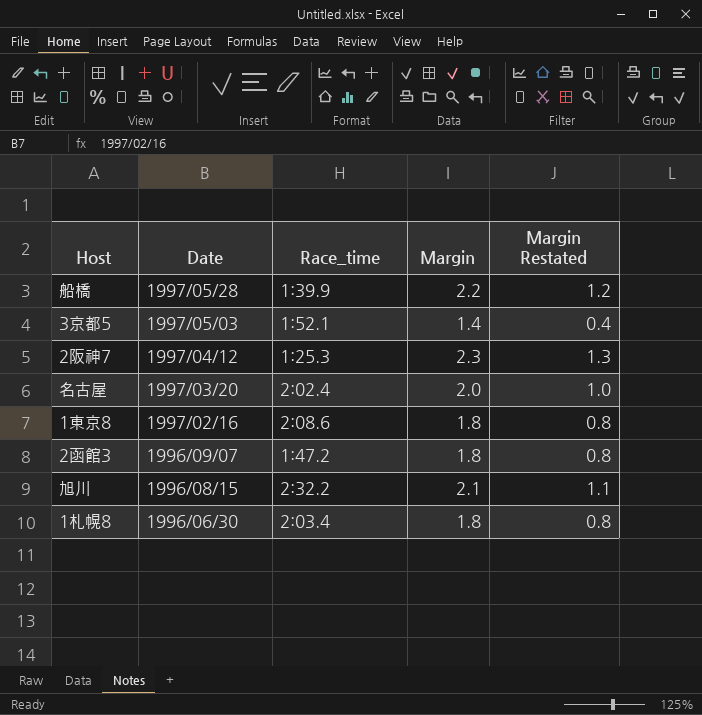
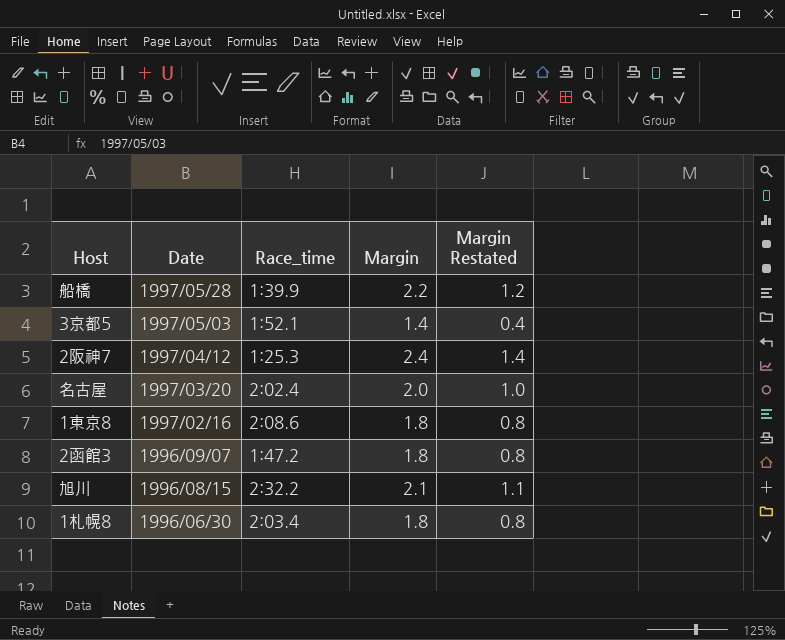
2阪神7 | Margin: 2.3 -> 2.4
2阪神7 | Margin Restated: 1.3 -> 1.4

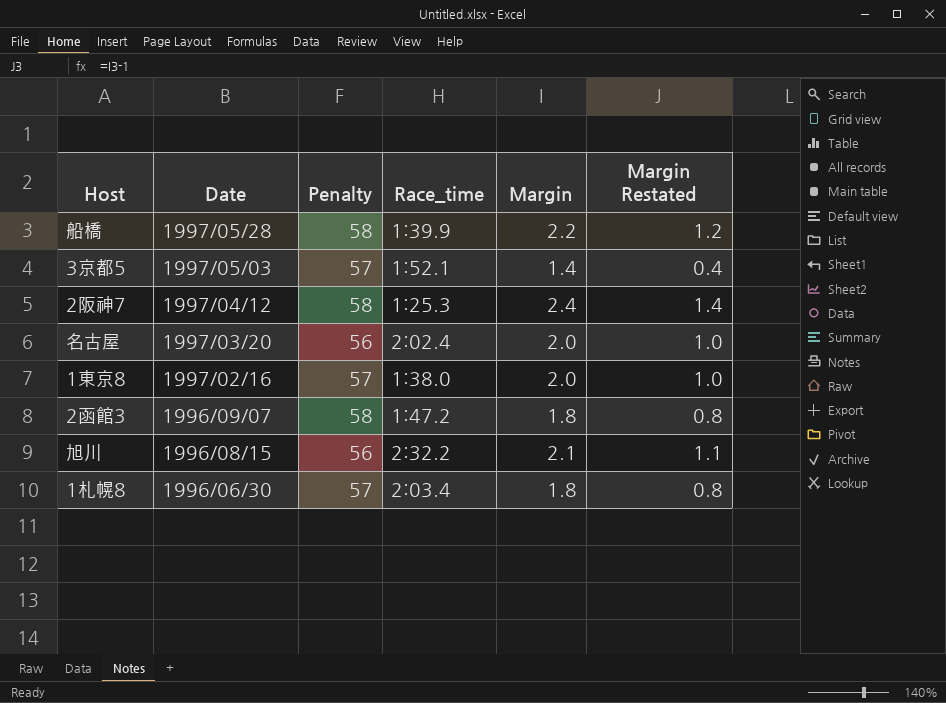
column Penalty | position: none -> 3
1東京8 | Race_time: 2:08.6 -> 1:38.0
1東京8 | Margin: 1.8 -> 2.0
1東京8 | Margin Restated: 0.8 -> 1.0

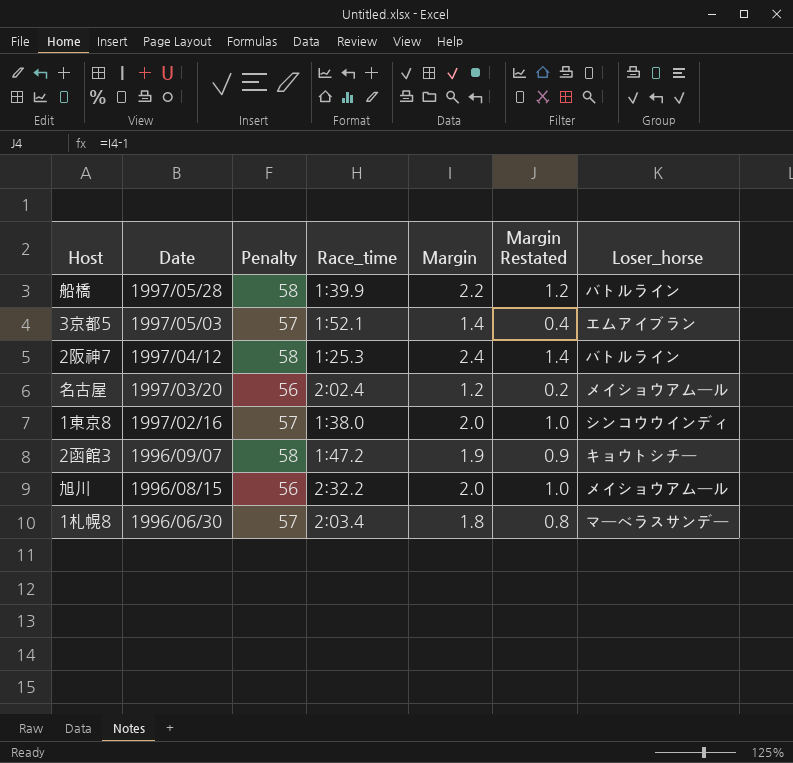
column Loser_horse | position: none -> 7
名古屋 | Margin: 2.0 -> 1.2
名古屋 | Margin Restated: 1.0 -> 0.2
2函館3 | Margin: 1.8 -> 1.9
2函館3 | Margin Restated: 0.8 -> 0.9
旭川 | Margin: 2.1 -> 2.0
旭川 | Margin Restated: 1.1 -> 1.0

